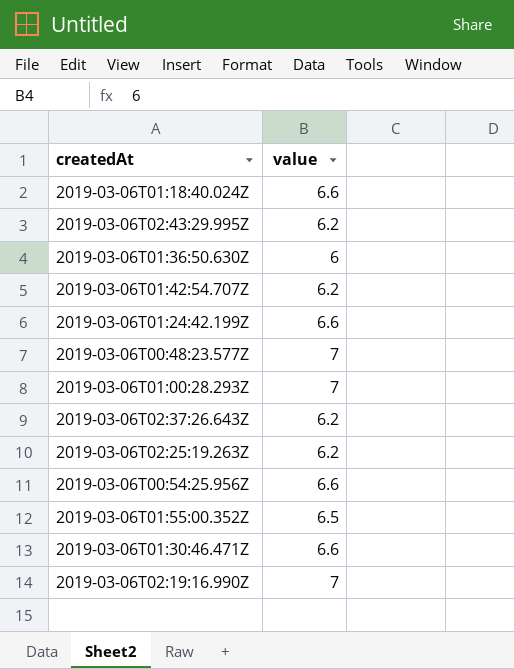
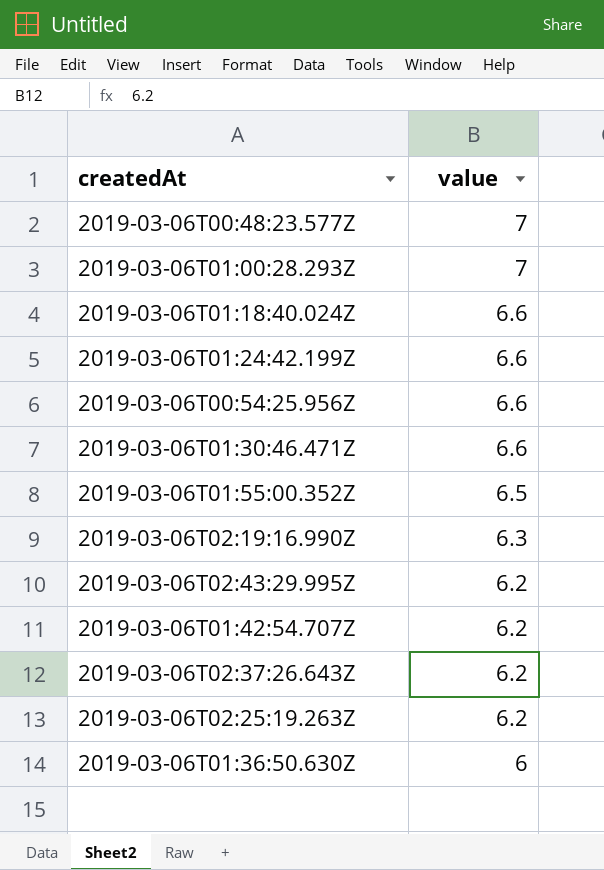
row order: none -> value descending
2019-03-06T02:19:16.990Z | value: 7 -> 6.3

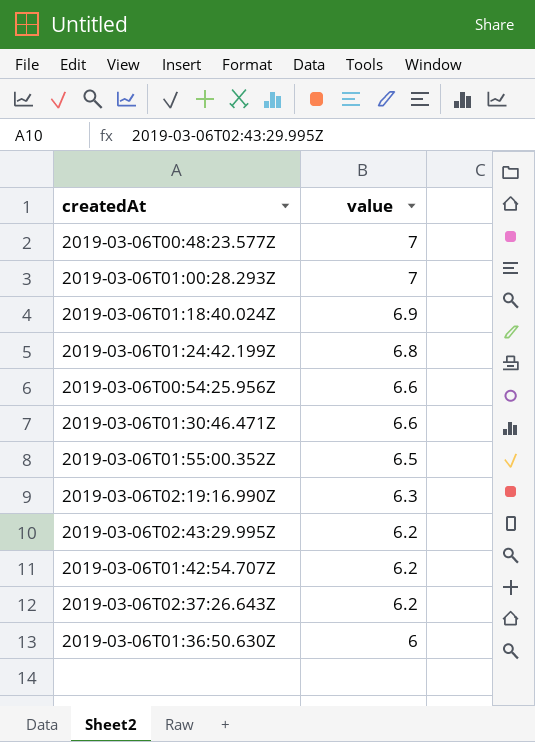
row 2019-03-06T02:25:19.263Z: 6.2 -> none
2019-03-06T01:18:40.024Z | value: 6.6 -> 6.9
2019-03-06T01:24:42.199Z | value: 6.6 -> 6.8

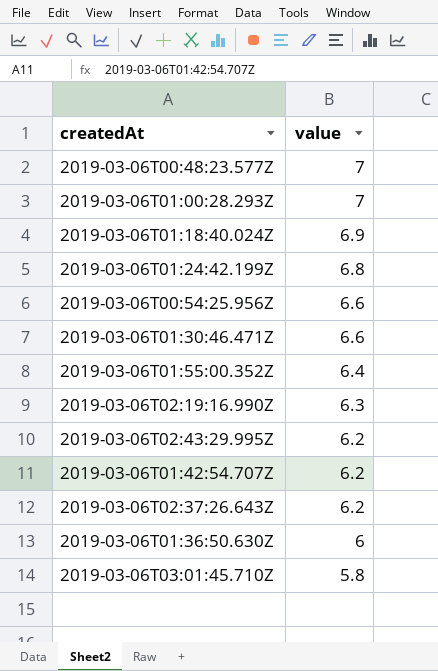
2019-03-06T01:55:00.352Z | value: 6.5 -> 6.4
row 2019-03-06T03:01:45.710Z: none -> 5.8

